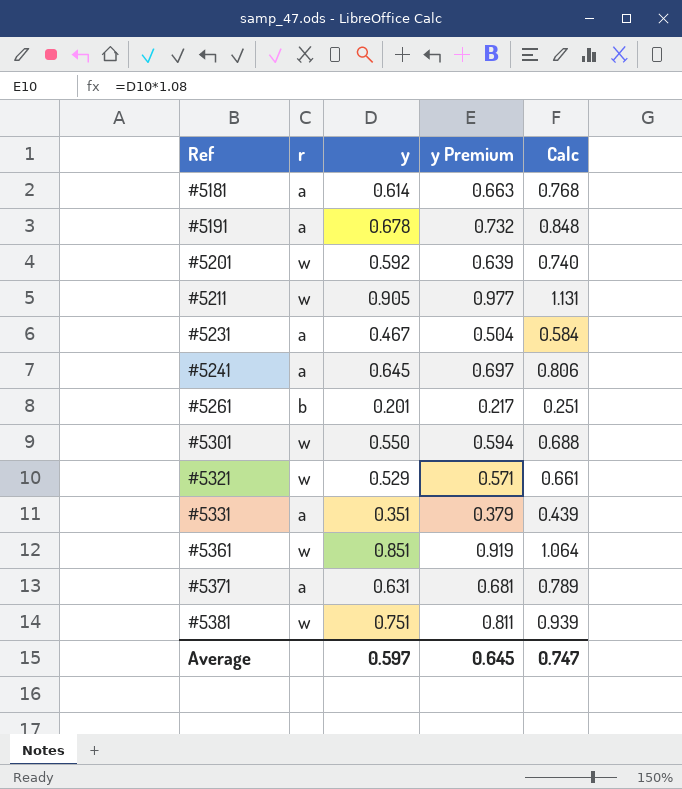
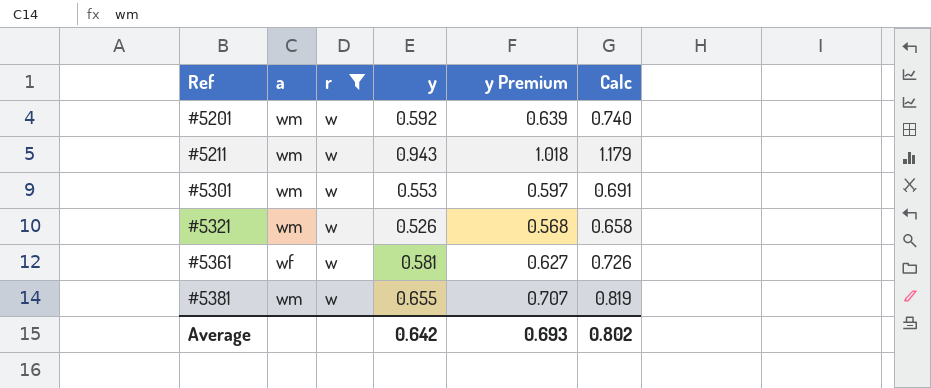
filter: none -> r = w
column a | position: none -> 2
#5211 | y: 0.905 -> 0.943
#5211 | y Premium: 0.977 -> 1.018
#5211 | Calc: 1.131 -> 1.179
#5301 | y: 0.550 -> 0.553
#5301 | y Premium: 0.594 -> 0.597
#5301 | Calc: 0.688 -> 0.691
#5321 | y: 0.529 -> 0.526
#5321 | y Premium: 0.571 -> 0.568
#5321 | Calc: 0.661 -> 0.658
#5361 | y: 0.851 -> 0.581
#5361 | y Premium: 0.919 -> 0.627
#5361 | Calc: 1.064 -> 0.726
#5381 | y: 0.751 -> 0.655
#5381 | y Premium: 0.811 -> 0.707
#5381 | Calc: 0.939 -> 0.819
Average | y: 0.597 -> 0.642
Average | y Premium: 0.645 -> 0.693
Average | Calc: 0.747 -> 0.802

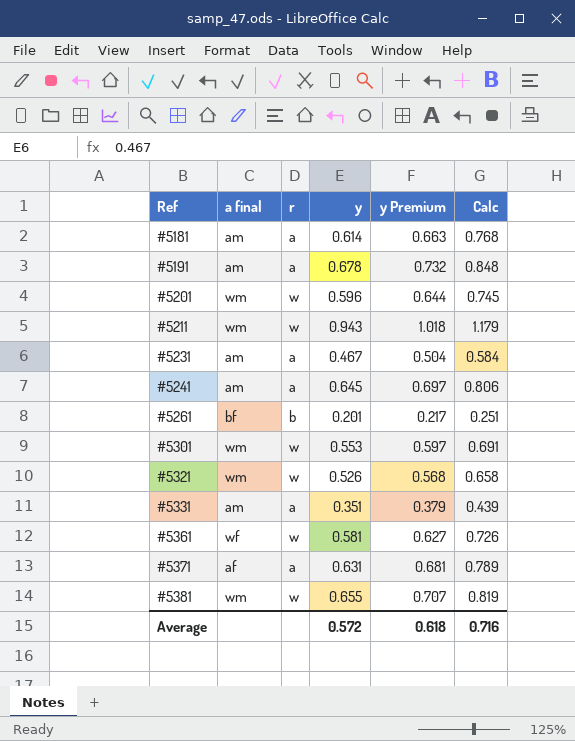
filter: r = w -> none
column name: a -> a final
#5201 | y: 0.592 -> 0.596
#5201 | y Premium: 0.639 -> 0.644
#5201 | Calc: 0.740 -> 0.745
Average | y: 0.642 -> 0.572
Average | y Premium: 0.693 -> 0.618
Average | Calc: 0.802 -> 0.716

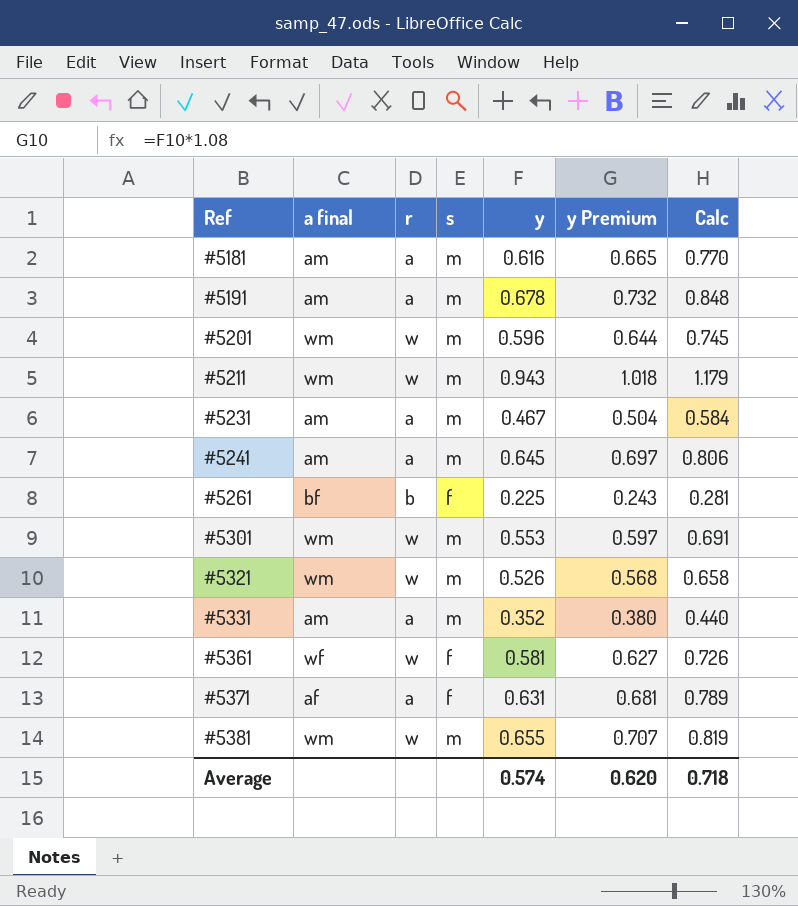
column s | position: none -> 4
#5181 | y: 0.614 -> 0.616
#5181 | y Premium: 0.663 -> 0.665
#5181 | Calc: 0.768 -> 0.770
#5261 | y: 0.201 -> 0.225
#5261 | y Premium: 0.217 -> 0.243
#5261 | Calc: 0.251 -> 0.281
#5331 | y: 0.351 -> 0.352
#5331 | y Premium: 0.379 -> 0.380
#5331 | Calc: 0.439 -> 0.440
Average | y: 0.572 -> 0.574
Average | y Premium: 0.618 -> 0.620
Average | Calc: 0.716 -> 0.718

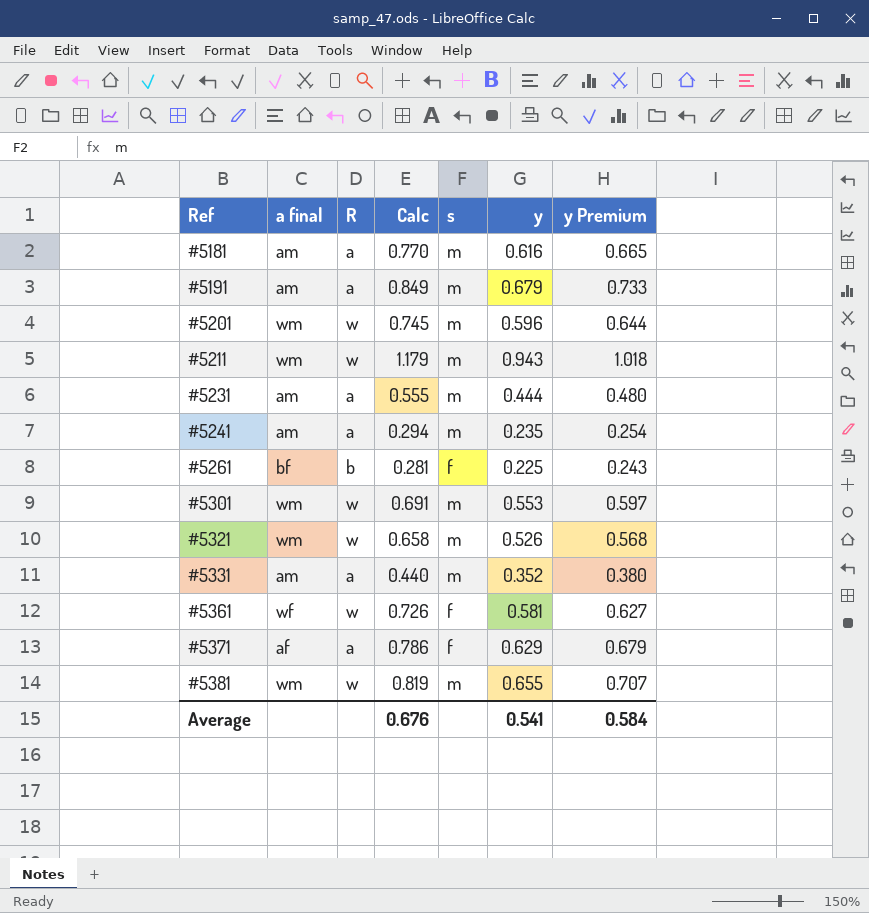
column name: r -> R
column Calc | position: 7 -> 4
#5191 | Calc: 0.848 -> 0.849
#5191 | y: 0.678 -> 0.679
#5191 | y Premium: 0.732 -> 0.733
#5231 | Calc: 0.584 -> 0.555
#5231 | y: 0.467 -> 0.444
#5231 | y Premium: 0.504 -> 0.480
#5241 | Calc: 0.806 -> 0.294
#5241 | y: 0.645 -> 0.235
#5241 | y Premium: 0.697 -> 0.254
#5371 | Calc: 0.789 -> 0.786
#5371 | y: 0.631 -> 0.629
#5371 | y Premium: 0.681 -> 0.679
Average | Calc: 0.718 -> 0.676
Average | y: 0.574 -> 0.541
Average | y Premium: 0.620 -> 0.584

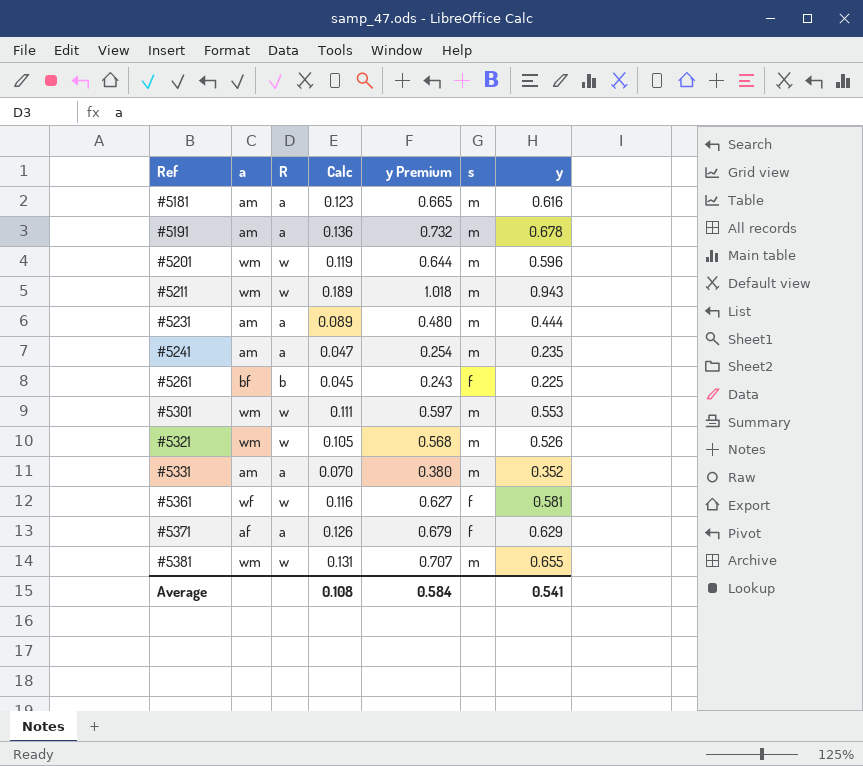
column name: a final -> a
column Calc | formula: [y] * 1.25 -> [y] * 0.2
column y Premium | position: 7 -> 5
#5191 | y Premium: 0.733 -> 0.732
#5191 | y: 0.679 -> 0.678
Average | Calc: 0.676 -> 0.108

